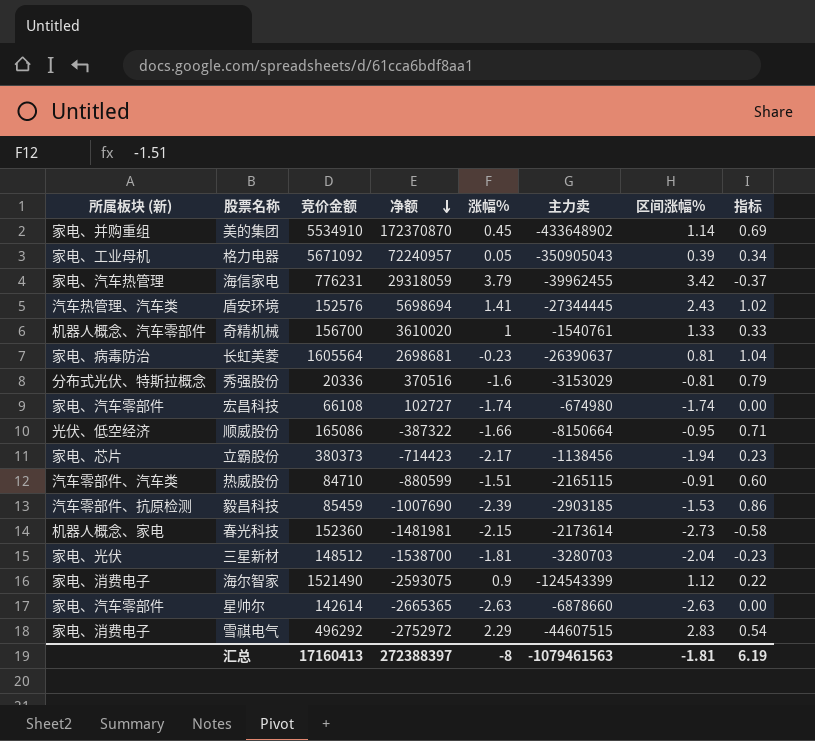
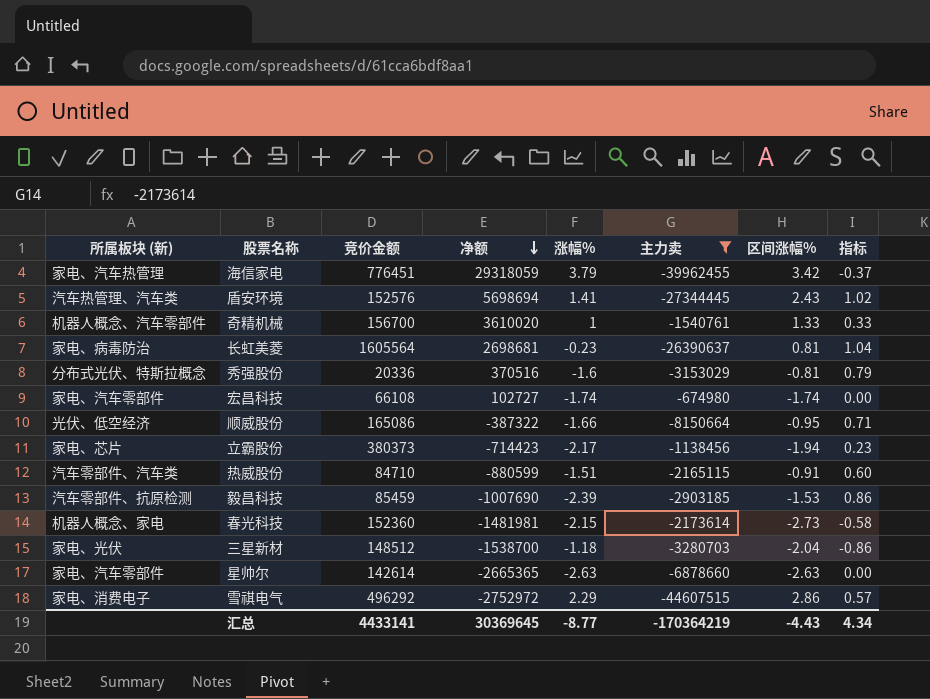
filter: none -> 主力卖 >= -44607515
海信家电 | 竞价金额: 776231 -> 776451
三星新材 | 涨幅%: -1.81 -> -1.18
三星新材 | 指标: -0.23 -> -0.86
雪祺电气 | 区间涨幅%: 2.83 -> 2.86
雪祺电气 | 指标: 0.54 -> 0.57
汇总 | 竞价金额: 17160413 -> 4433141
汇总 | 净额: 272388397 -> 30369645
汇总 | 涨幅%: -8 -> -8.77
汇总 | 主力卖: -1079461563 -> -170364219
汇总 | 区间涨幅%: -1.81 -> -4.43
汇总 | 指标: 6.19 -> 4.34

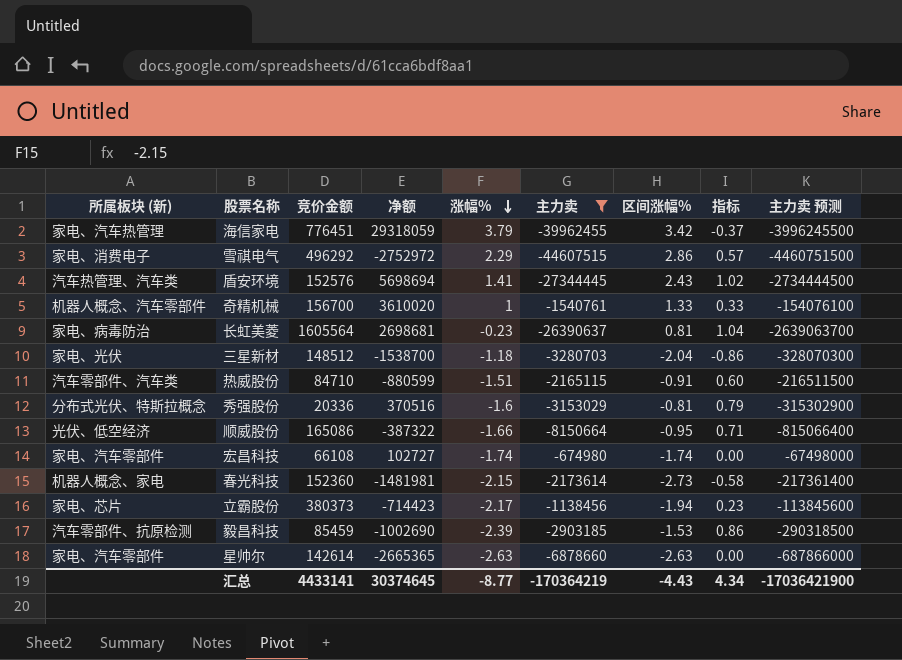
row order: 净额 descending -> 涨幅% descending
column 主力卖 预测 | formula: none -> [主力卖] * 100
毅昌科技 | 净额: -1007690 -> -1002690
汇总 | 净额: 30369645 -> 30374645

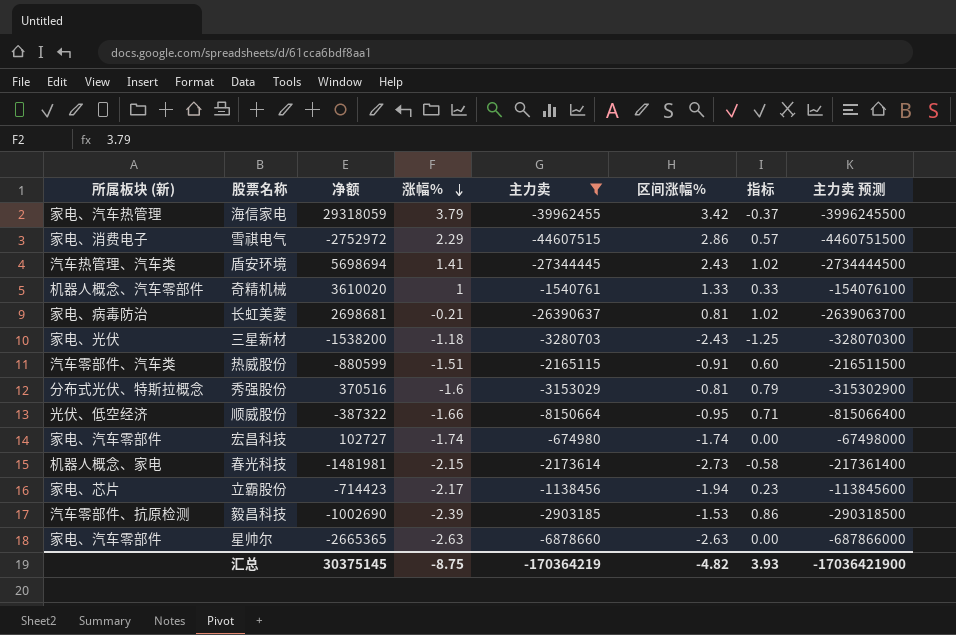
column 竞价金额 | position: 3 -> none
长虹美菱 | 涨幅%: -0.23 -> -0.21
长虹美菱 | 指标: 1.04 -> 1.02
三星新材 | 净额: -1538700 -> -1538200
三星新材 | 区间涨幅%: -2.04 -> -2.43
三星新材 | 指标: -0.86 -> -1.25
汇总 | 净额: 30374645 -> 30375145
汇总 | 涨幅%: -8.77 -> -8.75
汇总 | 区间涨幅%: -4.43 -> -4.82
汇总 | 指标: 4.34 -> 3.93

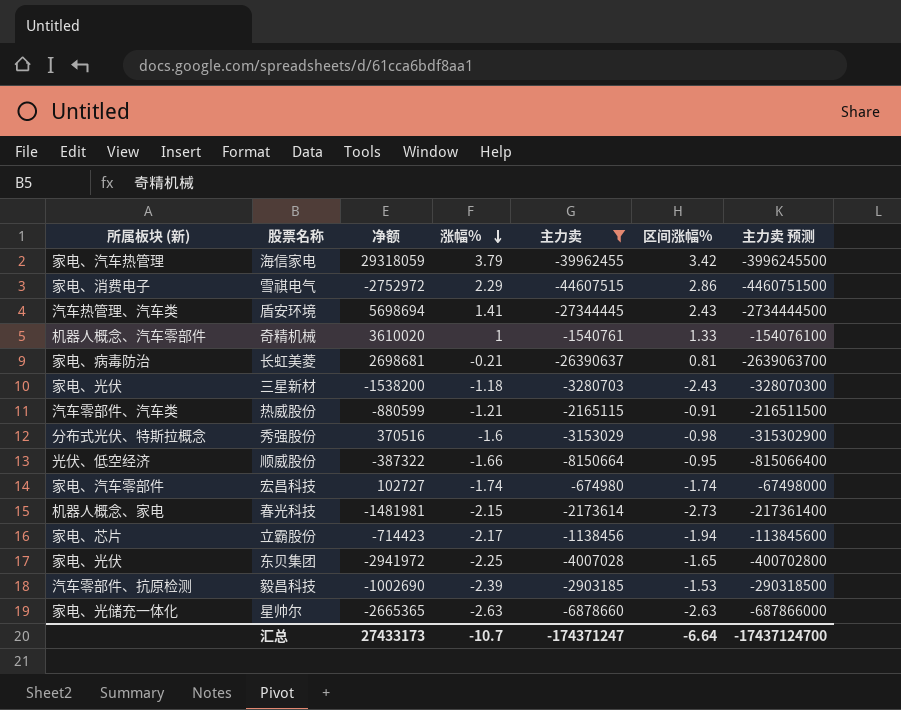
column 指标 | formula: [区间涨幅%] - [涨幅%] -> none
热威股份 | 涨幅%: -1.51 -> -1.21
秀强股份 | 区间涨幅%: -0.81 -> -0.98
row 东贝集团: none -> 家电、光伏 | -2941972 | -2.25 | -4007028 | -1.65 | -400702800
星帅尔 | 所属板块 (新): 家电、汽车零部件 -> 家电、光储充一体化
汇总 | 净额: 30375145 -> 27433173
汇总 | 涨幅%: -8.75 -> -10.7
汇总 | 主力卖: -170364219 -> -174371247
汇总 | 区间涨幅%: -4.82 -> -6.64
汇总 | 主力卖 预测: -17036421900 -> -17437124700

